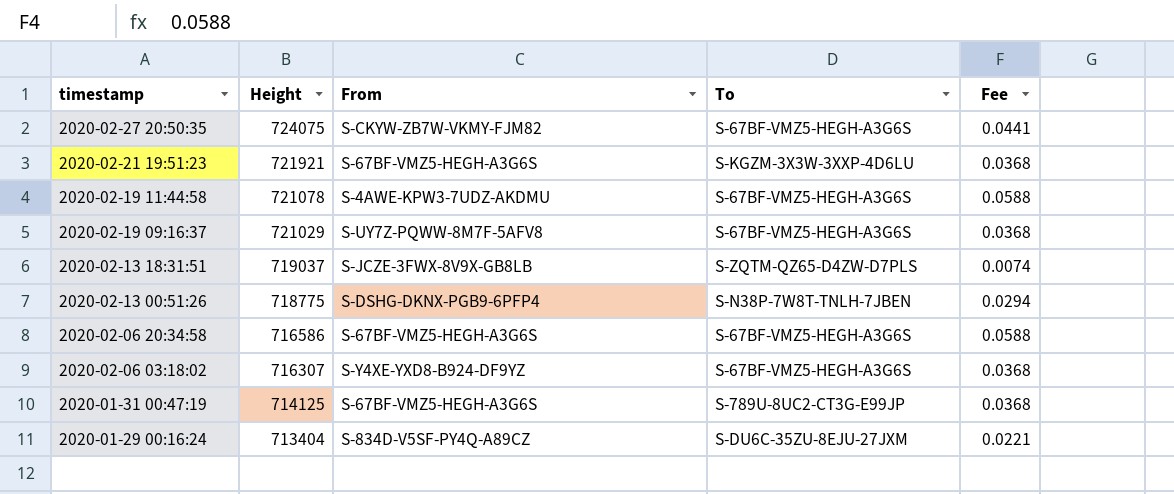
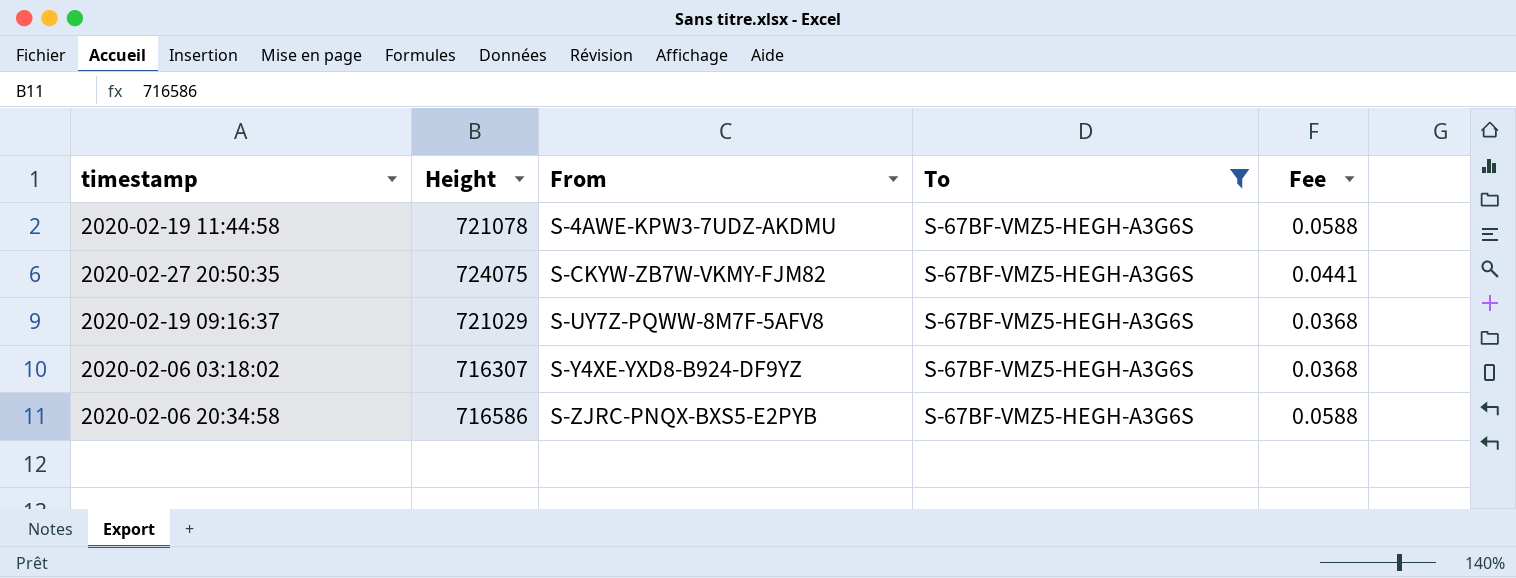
filter: none -> To = S-67BF-VMZ5-HEGH-A3G6S
row order: timestamp descending -> From ascending
2020-02-06 20:34:58 | From: S-67BF-VMZ5-HEGH-A3G6S -> S-ZJRC-PNQX-BXS5-E2PYB

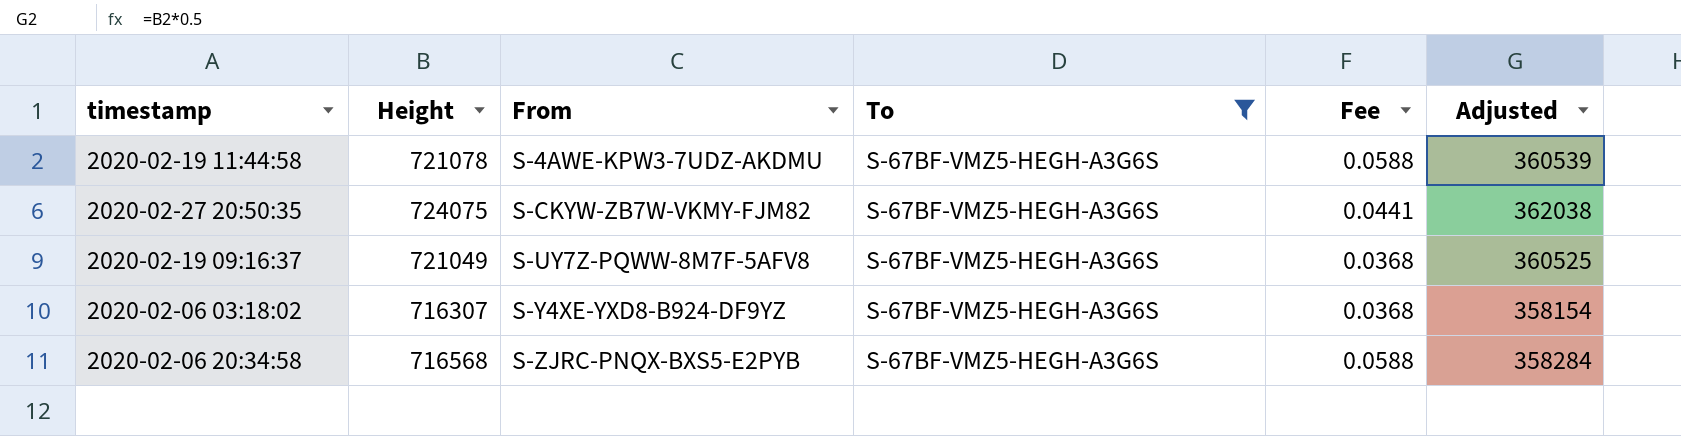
column Adjusted | formula: none -> [Height] * 0.5
2020-02-19 09:16:37 | Height: 721029 -> 721049
2020-02-06 20:34:58 | Height: 716586 -> 716568

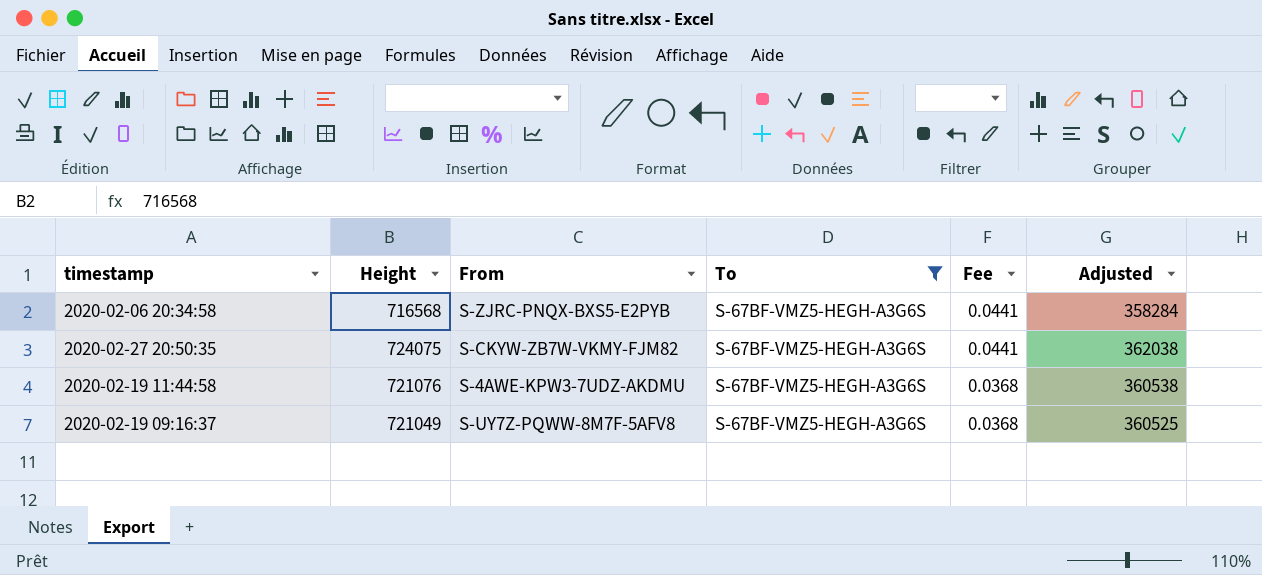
row order: From ascending -> Fee descending
row 2020-02-06 03:18:02: 716307 | S-Y4XE-YXD8-B924-DF9YZ | S-67BF-VMZ5-HEGH-A3G6S | 0.0368 | 358154 -> none
2020-02-06 20:34:58 | Fee: 0.0588 -> 0.0441
2020-02-19 11:44:58 | Height: 721078 -> 721076
2020-02-19 11:44:58 | Fee: 0.0588 -> 0.0368
2020-02-19 11:44:58 | Adjusted: 360539 -> 360538

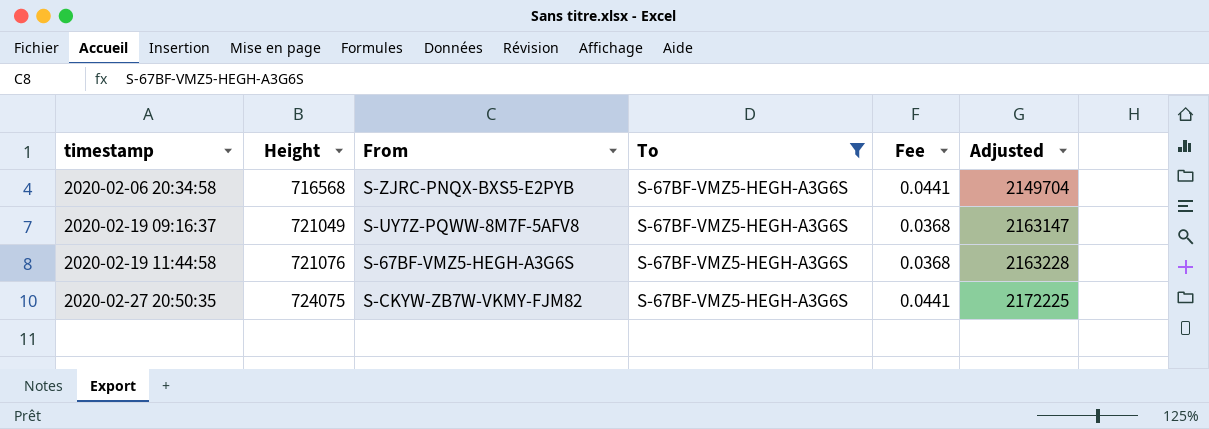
row order: Fee descending -> timestamp ascending
column Adjusted | formula: [Height] * 0.5 -> [Height] * 3
2020-02-19 11:44:58 | From: S-4AWE-KPW3-7UDZ-AKDMU -> S-67BF-VMZ5-HEGH-A3G6S

